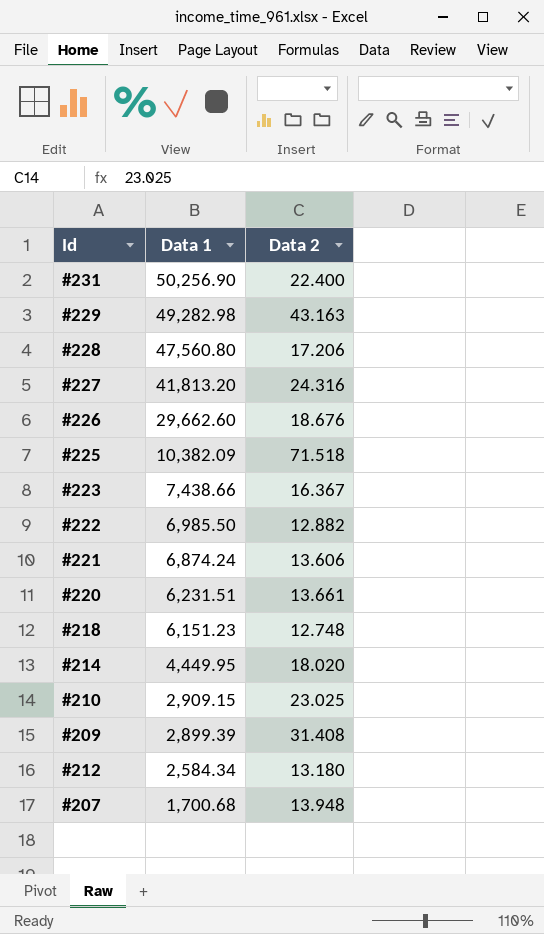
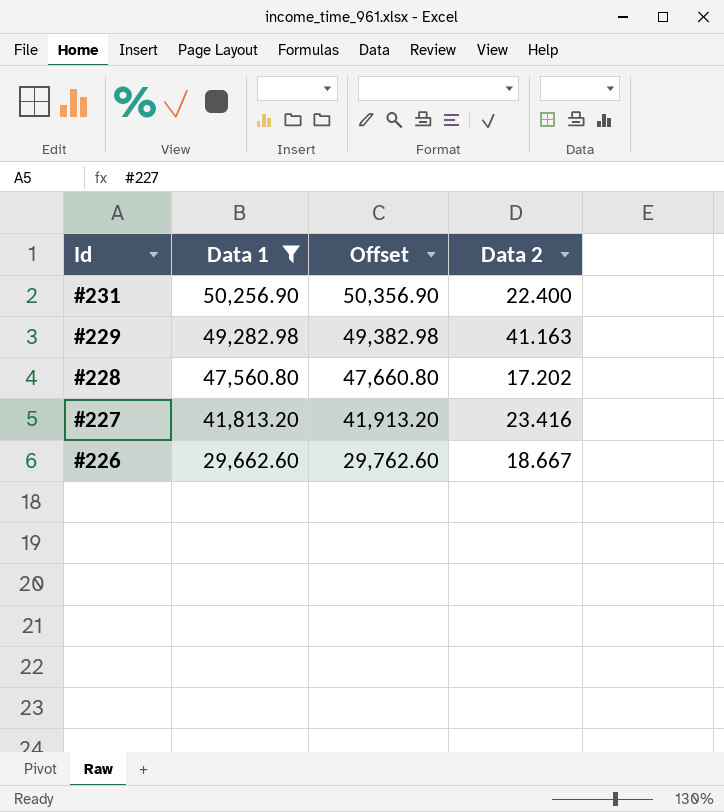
filter: none -> Data 1 >= 29,662.60
column Offset | formula: none -> [Data 1] + 100
#229 | Data 2: 43.163 -> 41.163
#228 | Data 2: 17.206 -> 17.202
#227 | Data 2: 24.316 -> 23.416
#226 | Data 2: 18.676 -> 18.667

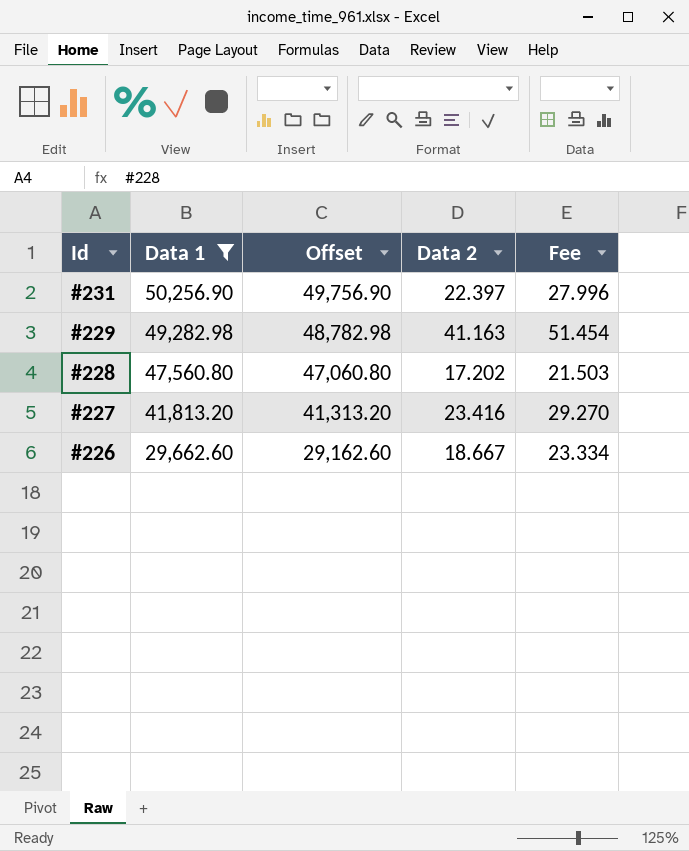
column Offset | formula: [Data 1] + 100 -> [Data 1] - 500
column Fee | formula: none -> [Data 2] * 1.25
#231 | Data 2: 22.400 -> 22.397

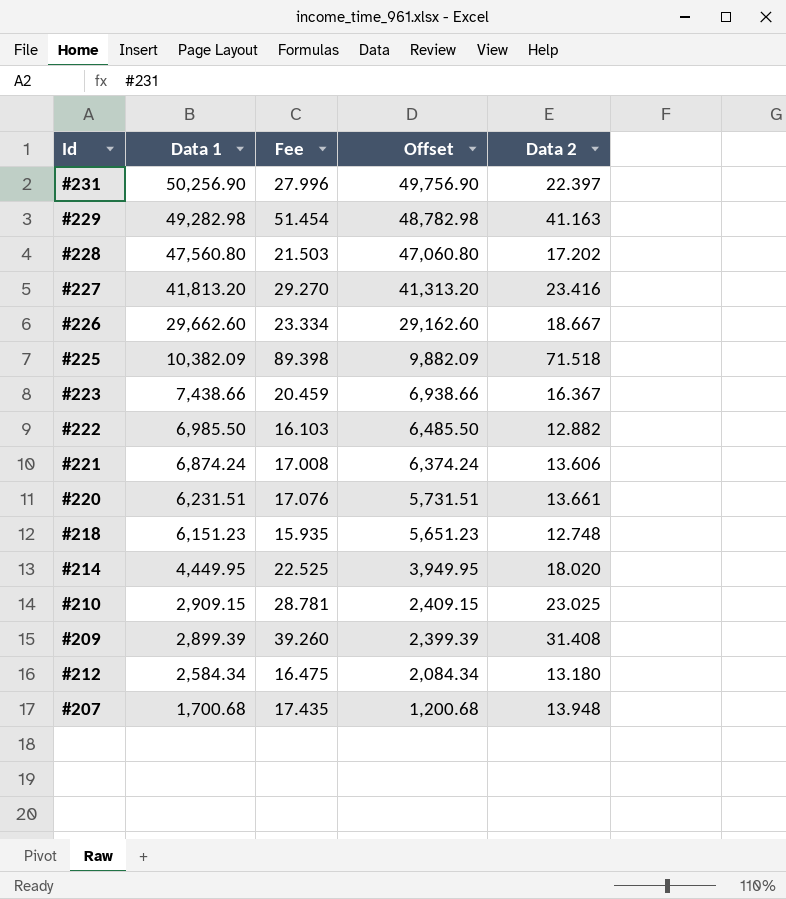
filter: Data 1 >= 29,662.60 -> none
column Fee | position: 5 -> 3

